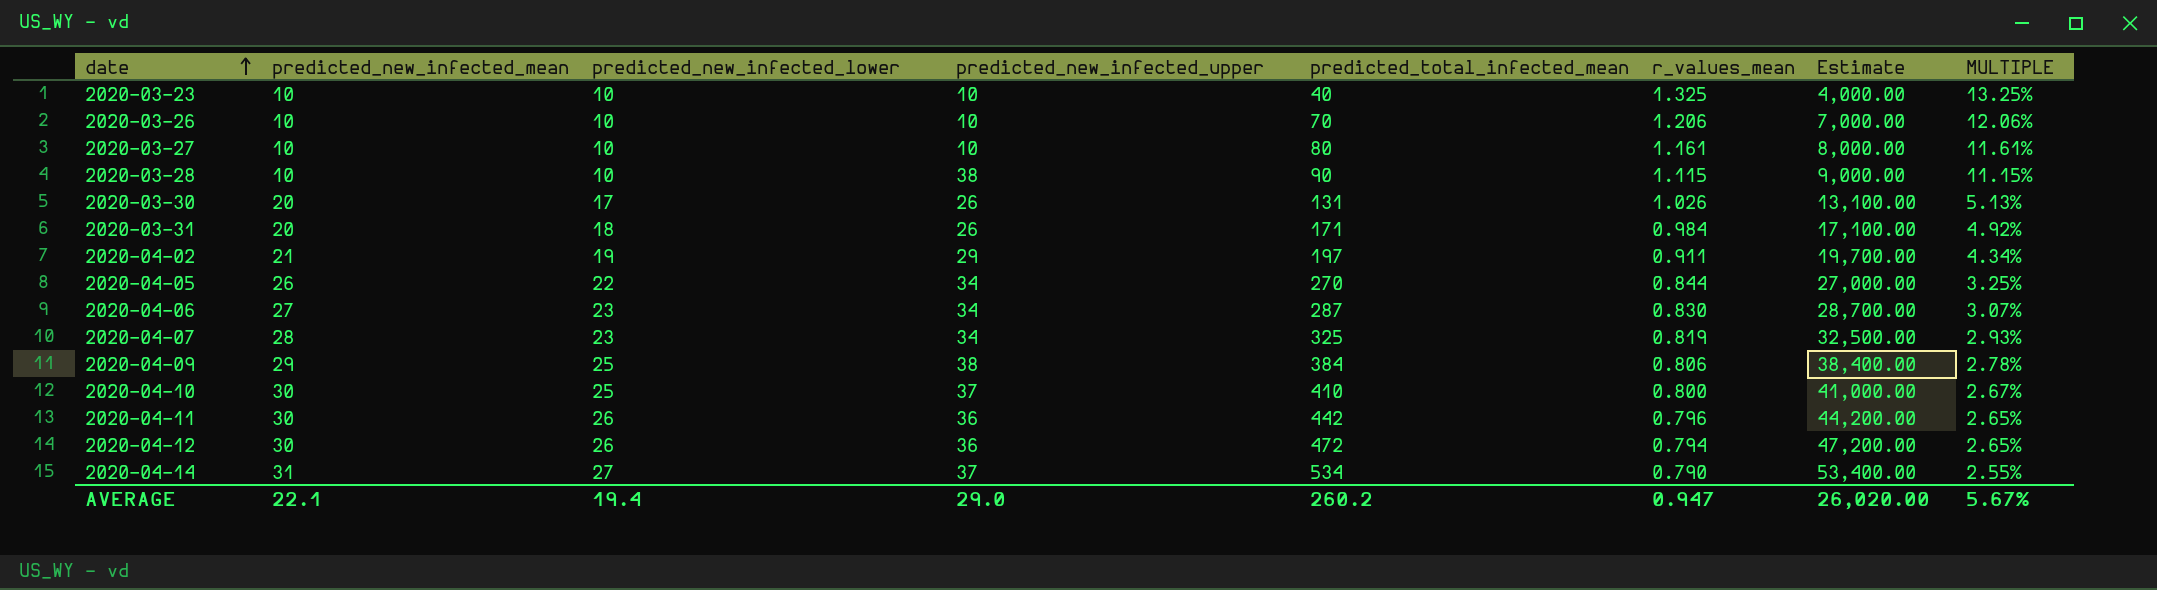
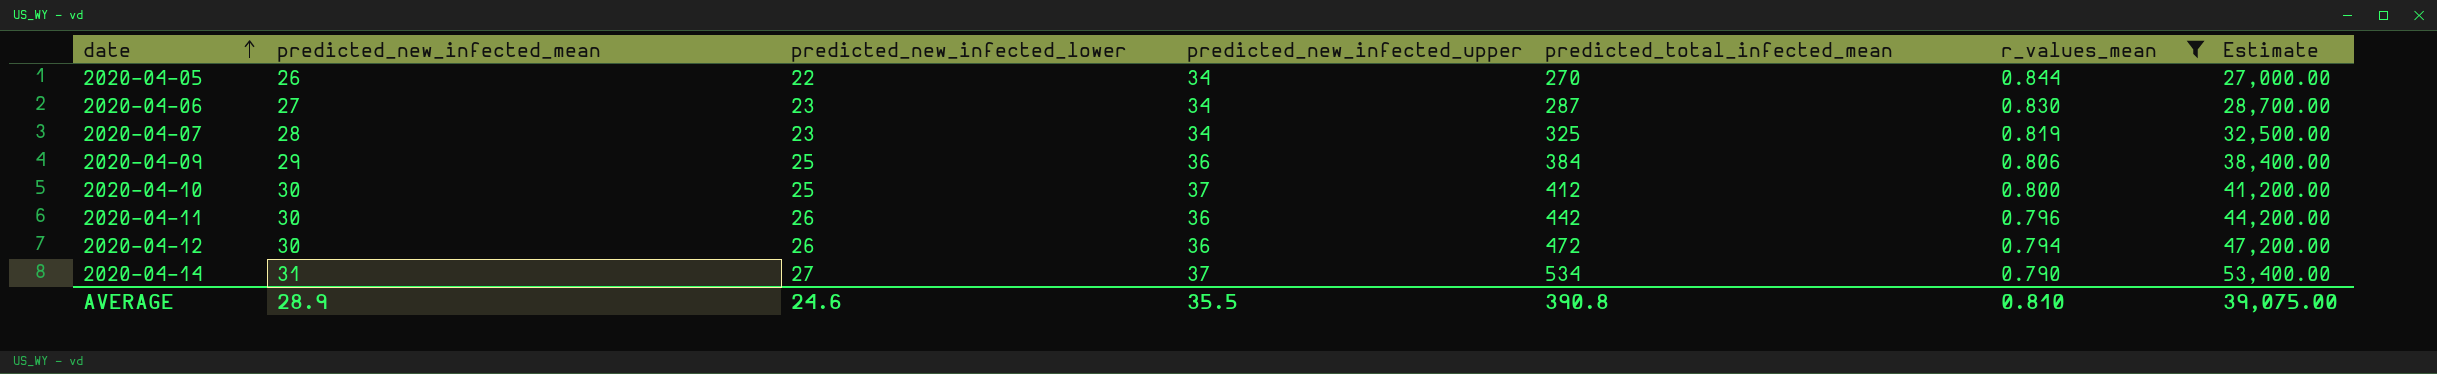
filter: none -> r_values_mean <= 0.844
column MULTIPLE | formula: [r_values_mean] / [predicted_new_infected_mean] -> none
2020-04-09 | predicted_new_infected_upper: 38 -> 36
2020-04-10 | predicted_total_infected_mean: 410 -> 412
2020-04-10 | Estimate: 41,000.00 -> 41,200.00
AVERAGE | predicted_new_infected_mean: 22.1 -> 28.9
AVERAGE | predicted_new_infected_lower: 19.4 -> 24.6
AVERAGE | predicted_new_infected_upper: 29.0 -> 35.5
AVERAGE | predicted_total_infected_mean: 260.2 -> 390.8
AVERAGE | r_values_mean: 0.947 -> 0.810
AVERAGE | Estimate: 26,020.00 -> 39,075.00

